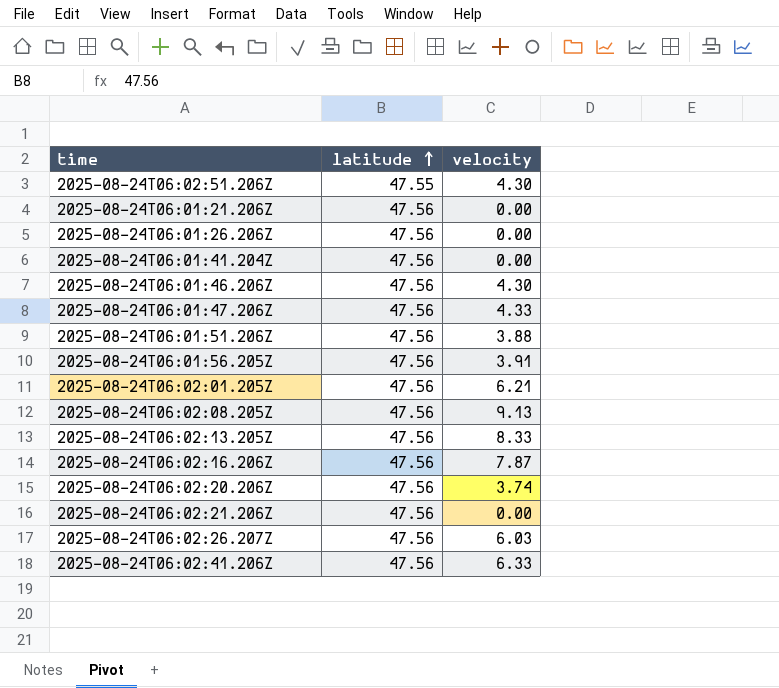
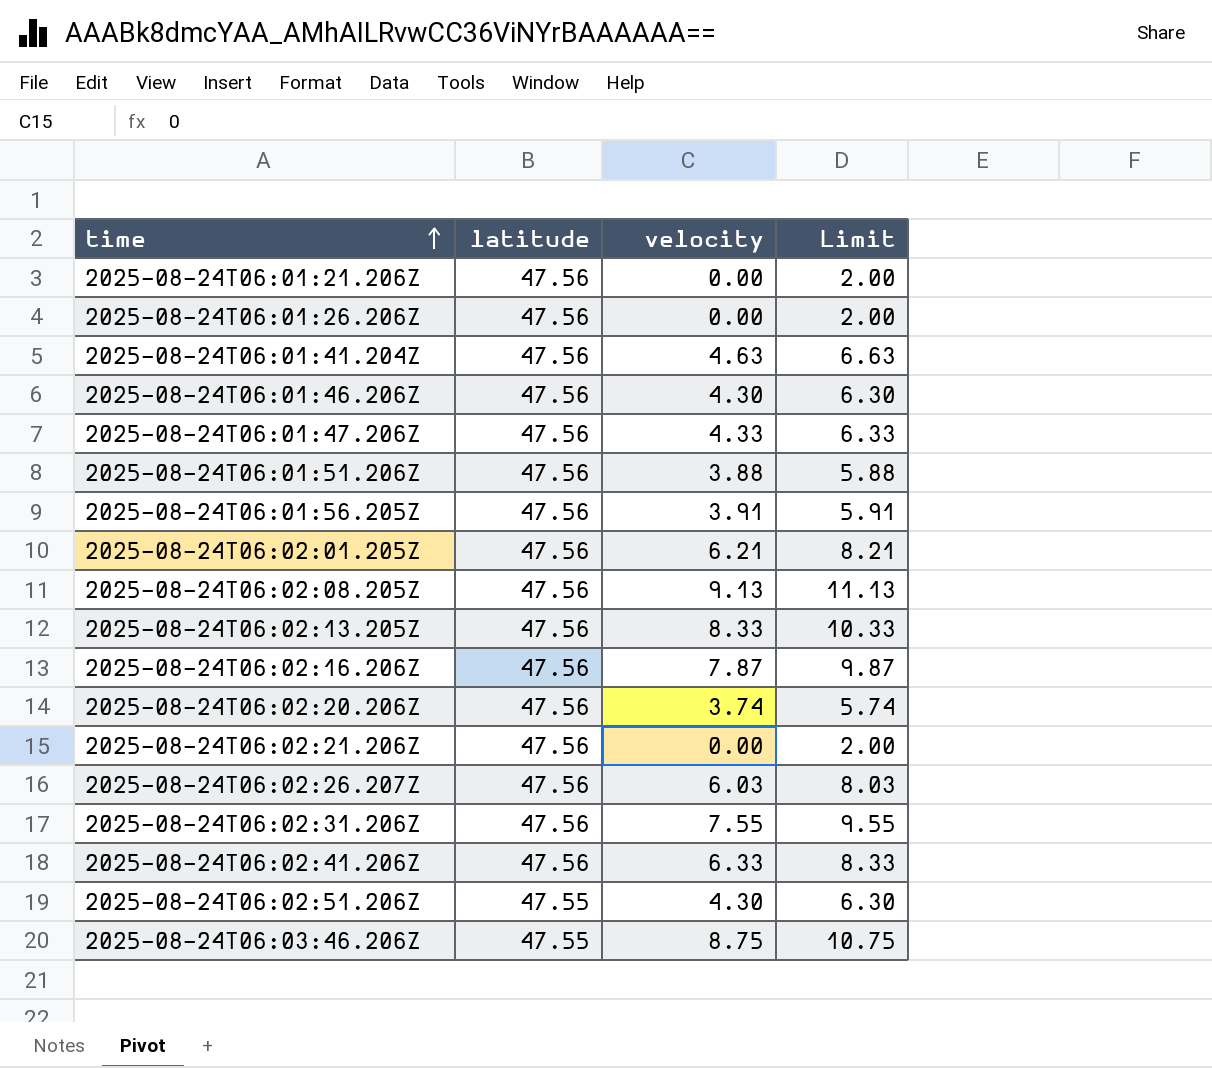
row order: latitude ascending -> time ascending
column Limit | formula: none -> [velocity] + 2
2025-08-24T06:01:41.204Z | velocity: 0.00 -> 4.63
row 2025-08-24T06:02:31.206Z: none -> 47.56 | 7.55 | 9.55
row 2025-08-24T06:03:46.206Z: none -> 47.55 | 8.75 | 10.75

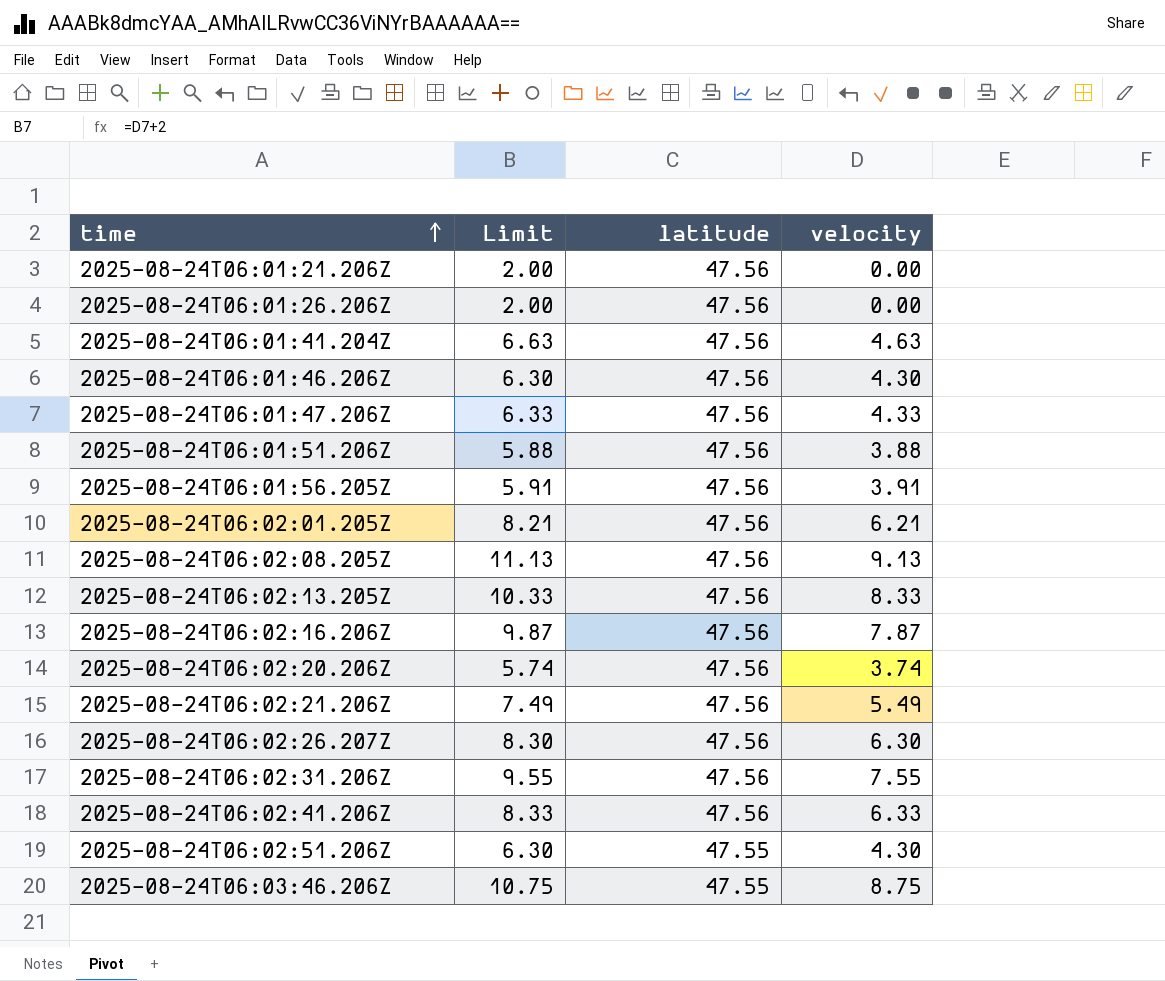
column Limit | position: 4 -> 2
2025-08-24T06:02:21.206Z | Limit: 2.00 -> 7.49
2025-08-24T06:02:21.206Z | velocity: 0.00 -> 5.49
2025-08-24T06:02:26.207Z | Limit: 8.03 -> 8.30
2025-08-24T06:02:26.207Z | velocity: 6.03 -> 6.30

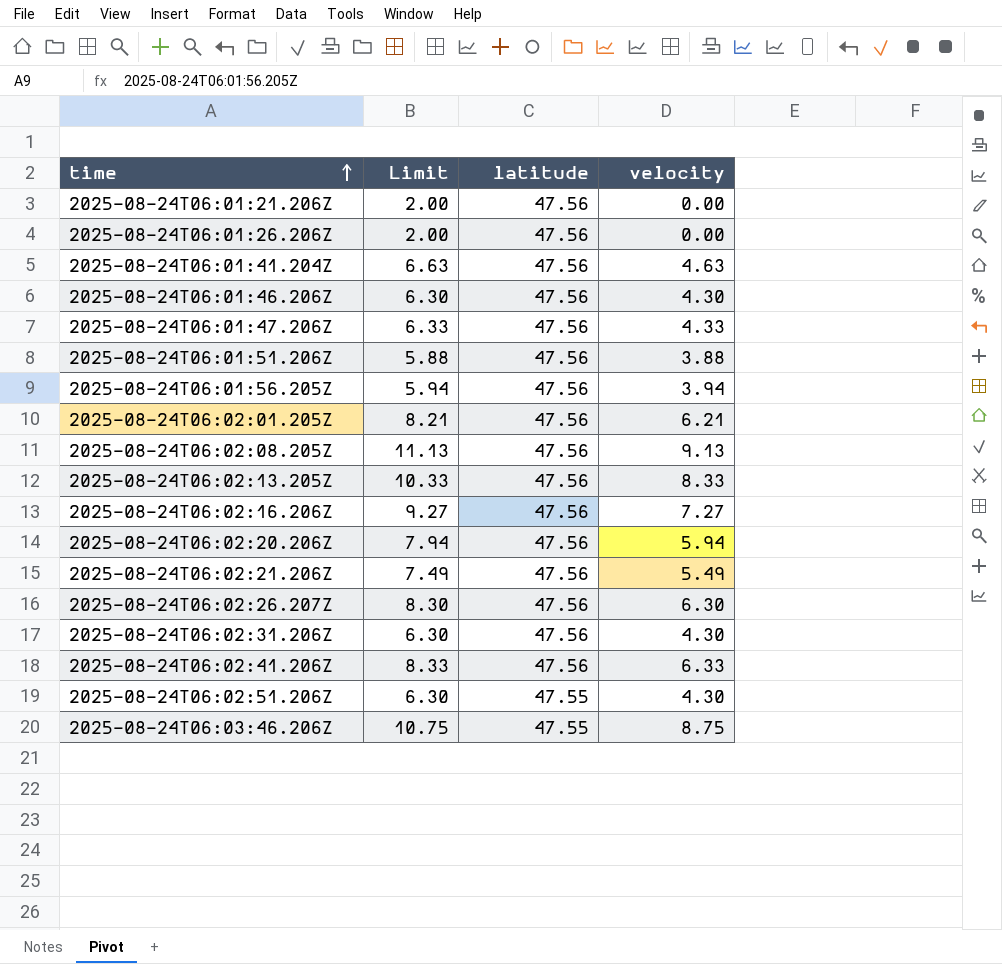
2025-08-24T06:01:56.205Z | Limit: 5.91 -> 5.94
2025-08-24T06:01:56.205Z | velocity: 3.91 -> 3.94
2025-08-24T06:02:16.206Z | Limit: 9.87 -> 9.27
2025-08-24T06:02:16.206Z | velocity: 7.87 -> 7.27
2025-08-24T06:02:20.206Z | Limit: 5.74 -> 7.94
2025-08-24T06:02:20.206Z | velocity: 3.74 -> 5.94
2025-08-24T06:02:31.206Z | Limit: 9.55 -> 6.30
2025-08-24T06:02:31.206Z | velocity: 7.55 -> 4.30

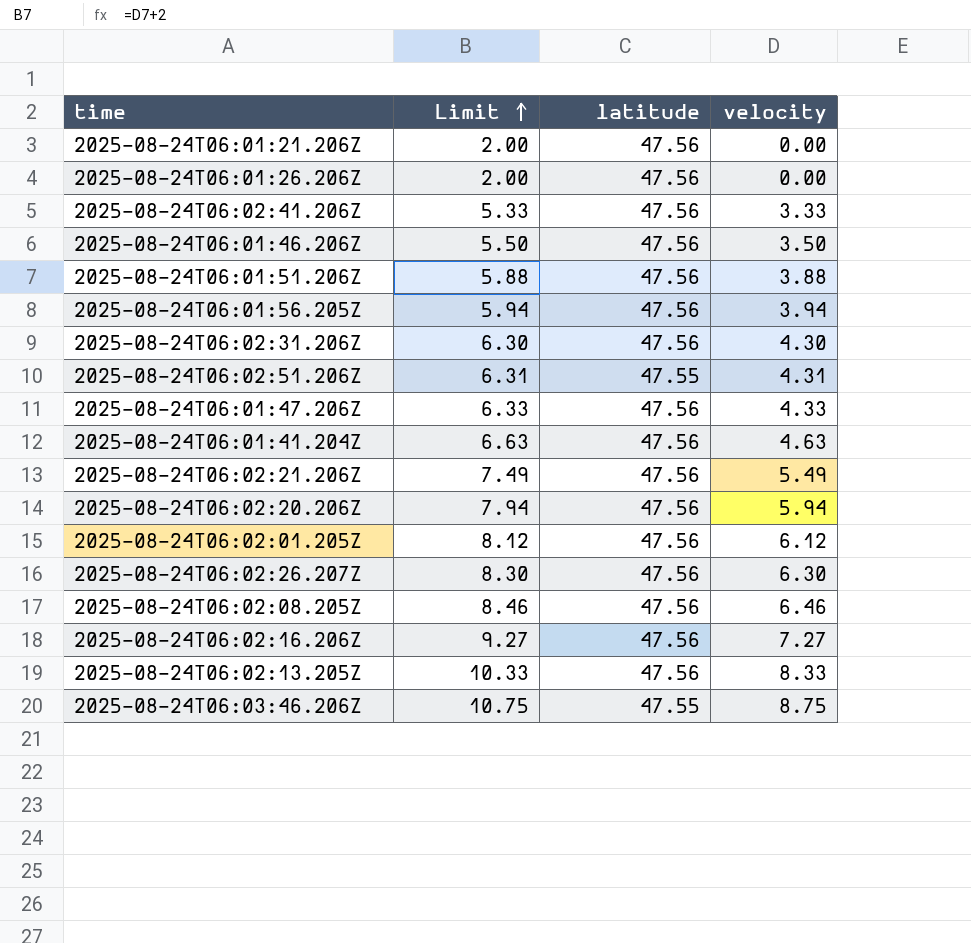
row order: time ascending -> Limit ascending
2025-08-24T06:02:41.206Z | Limit: 8.33 -> 5.33
2025-08-24T06:02:41.206Z | velocity: 6.33 -> 3.33
2025-08-24T06:01:46.206Z | Limit: 6.30 -> 5.50
2025-08-24T06:01:46.206Z | velocity: 4.30 -> 3.50
2025-08-24T06:02:51.206Z | Limit: 6.30 -> 6.31
2025-08-24T06:02:51.206Z | velocity: 4.30 -> 4.31
2025-08-24T06:02:01.205Z | Limit: 8.21 -> 8.12
2025-08-24T06:02:01.205Z | velocity: 6.21 -> 6.12
2025-08-24T06:02:08.205Z | Limit: 11.13 -> 8.46
2025-08-24T06:02:08.205Z | velocity: 9.13 -> 6.46

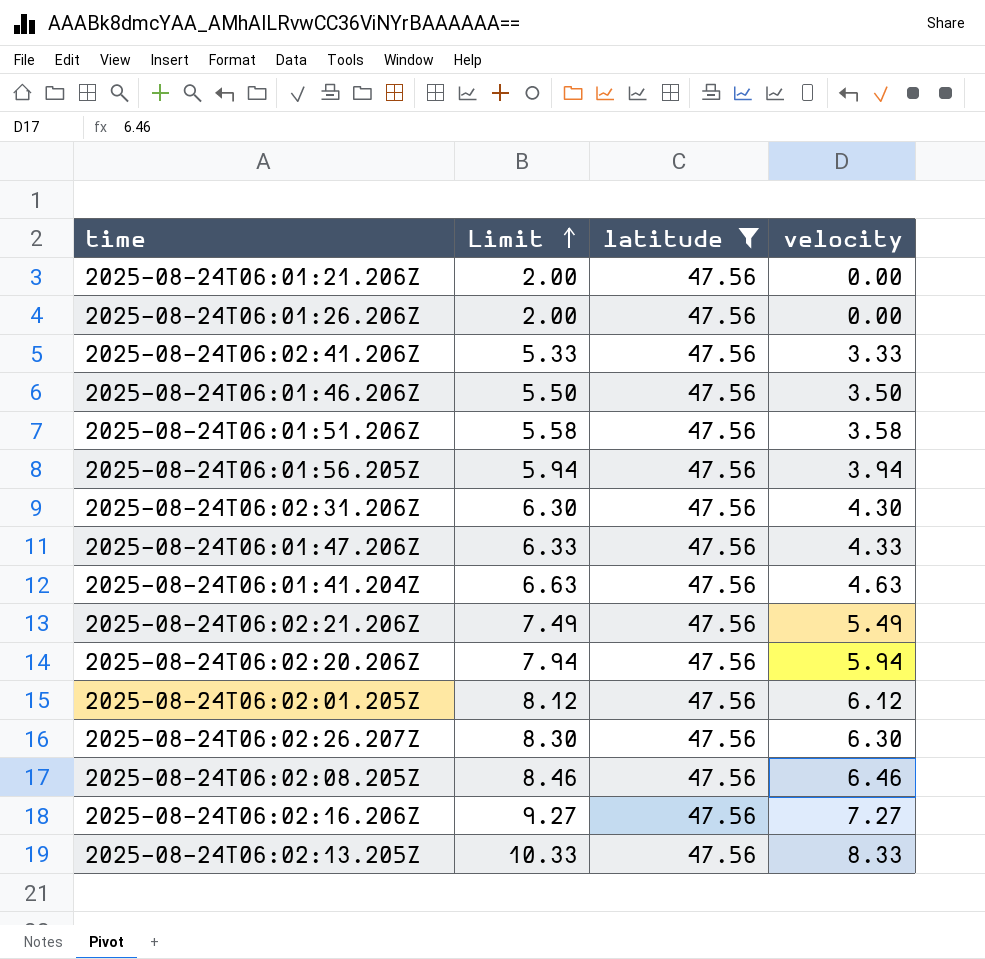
filter: none -> latitude = 47.56
2025-08-24T06:01:51.206Z | Limit: 5.88 -> 5.58
2025-08-24T06:01:51.206Z | velocity: 3.88 -> 3.58

